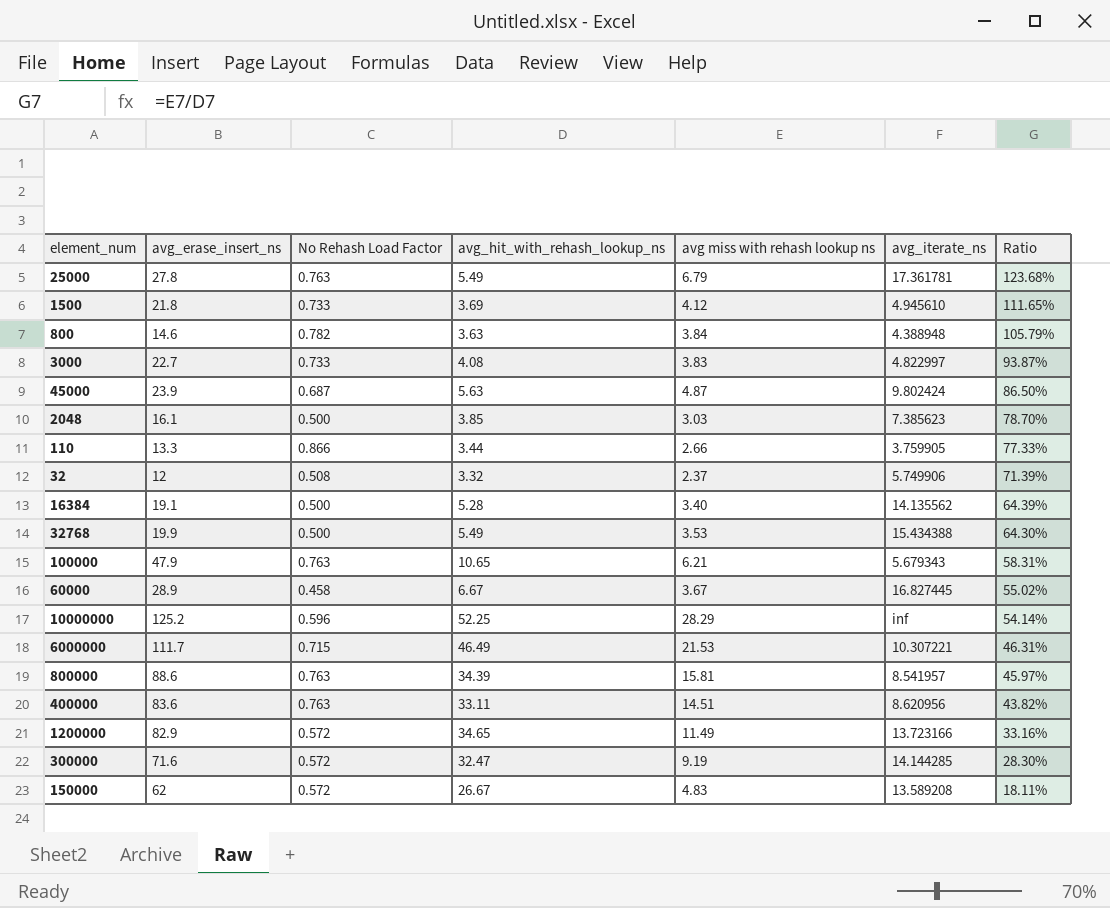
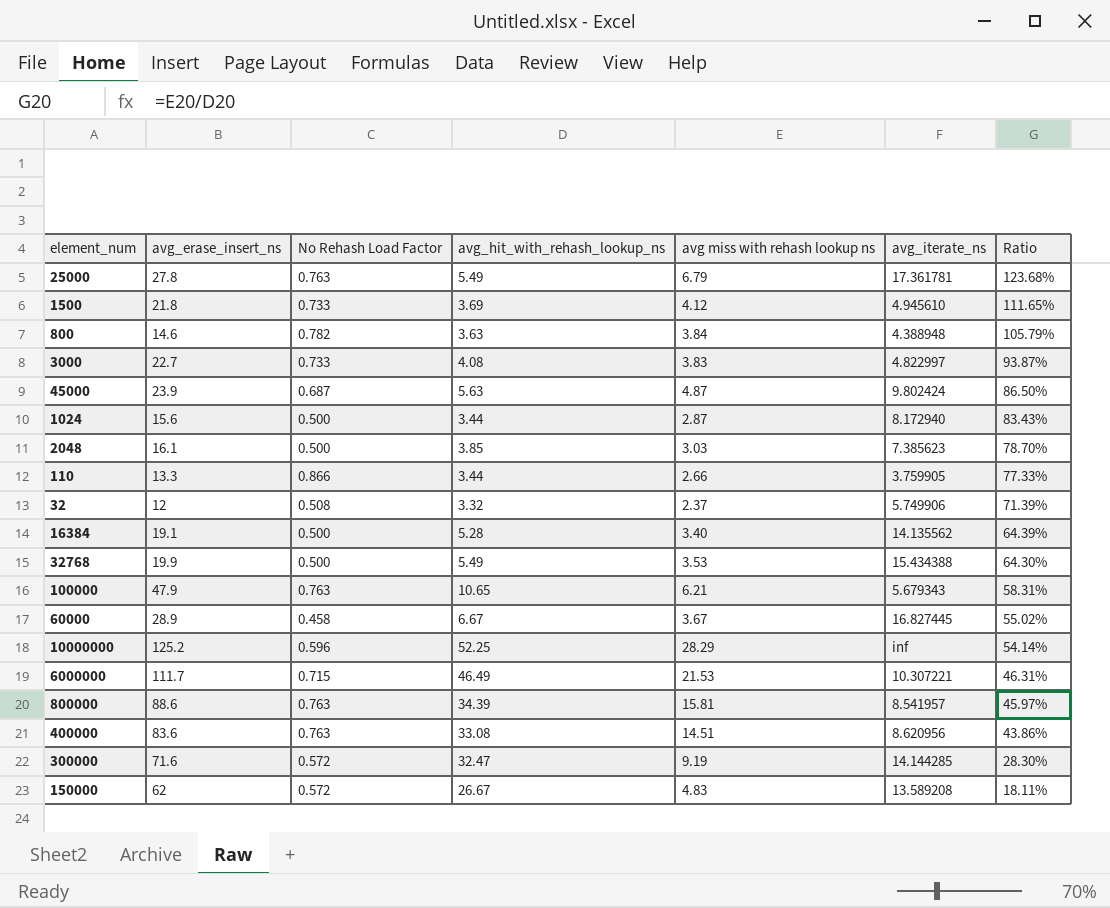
row 1200000: 82.9 | 0.572 | 34.65 | 11.49 | 13.723166 | 33.16% -> none
row 1024: none -> 15.6 | 0.500 | 3.44 | 2.87 | 8.172940 | 83.43%
400000 | avg_hit_with_rehash_lookup_ns: 33.11 -> 33.08
400000 | Ratio: 43.82% -> 43.86%

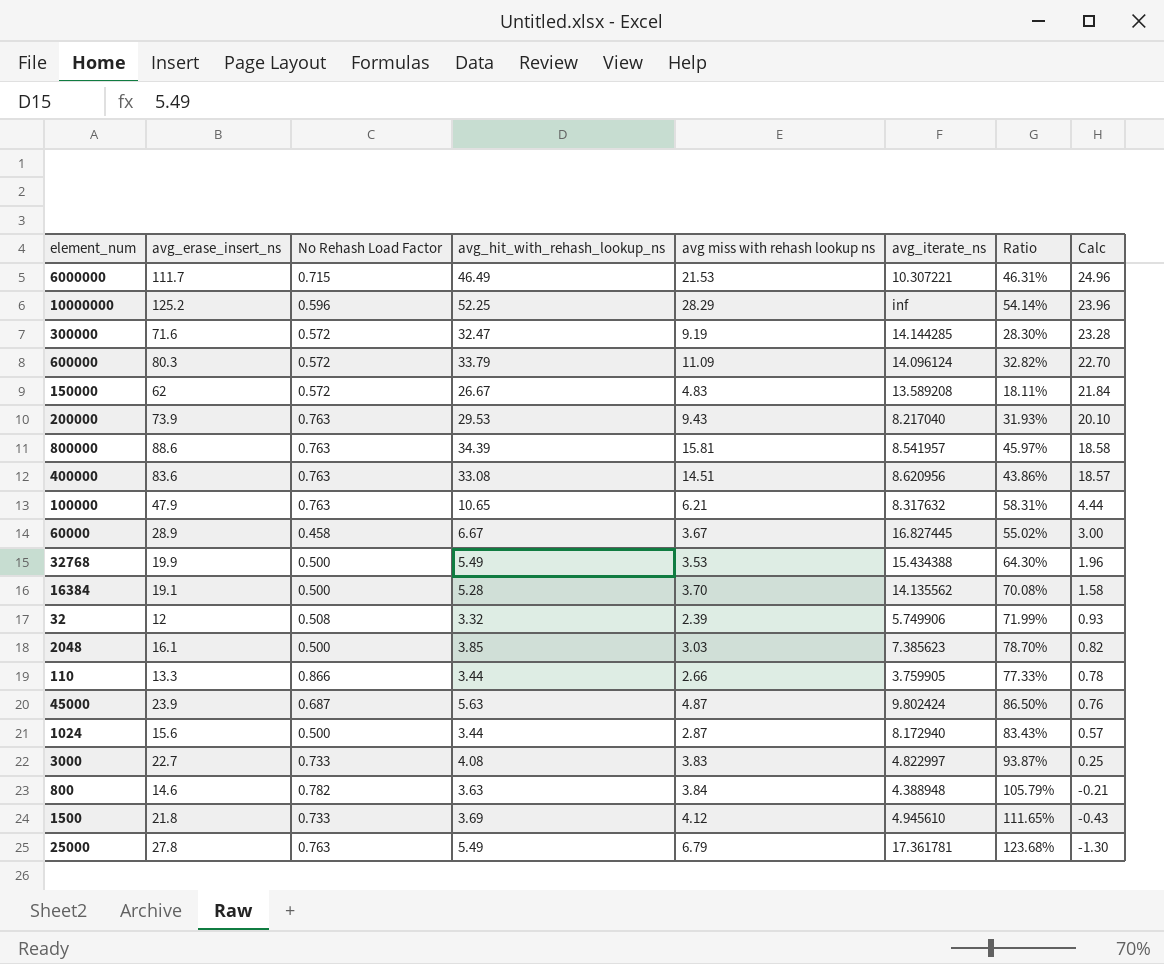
row order: Ratio descending -> Calc descending
column Calc | formula: none -> [avg_hit_with_rehash_lookup_ns] - [avg miss with rehash lookup ns]
row 600000: none -> 80.3 | 0.572 | 33.79 | 11.09 | 14.096124 | 32.82% | 22.70
row 200000: none -> 73.9 | 0.763 | 29.53 | 9.43 | 8.217040 | 31.93% | 20.10
100000 | avg_iterate_ns: 5.679343 -> 8.317632
16384 | avg miss with rehash lookup ns: 3.40 -> 3.70
16384 | Ratio: 64.39% -> 70.08%
32 | avg miss with rehash lookup ns: 2.37 -> 2.39
32 | Ratio: 71.39% -> 71.99%

